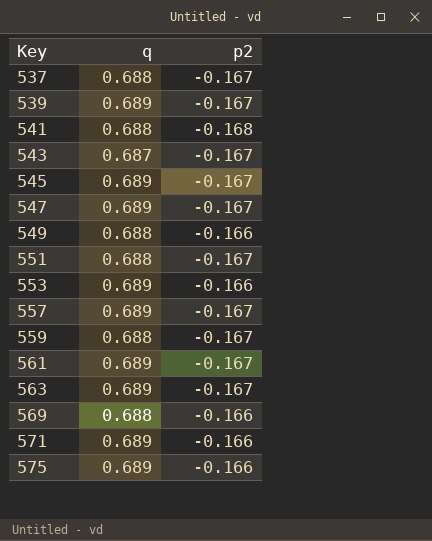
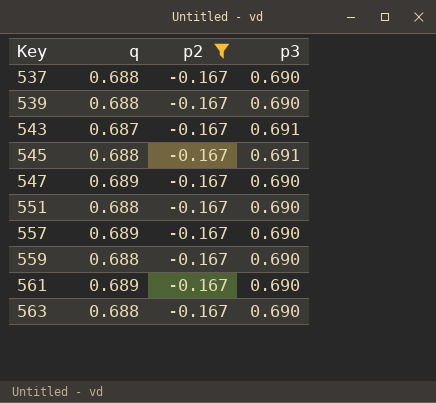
filter: none -> p2 = -0.167
column p3 | position: none -> 4
539 | q: 0.689 -> 0.688
545 | q: 0.689 -> 0.688
563 | q: 0.689 -> 0.688

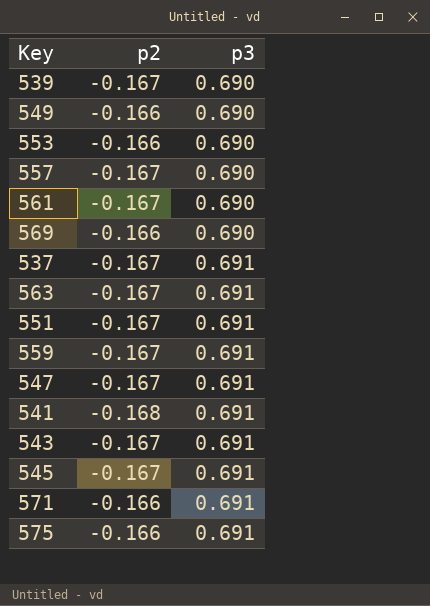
filter: p2 = -0.167 -> none
row order: Key ascending -> p3 ascending
column q | position: 2 -> none
537 | p3: 0.690 -> 0.691
563 | p3: 0.690 -> 0.691
551 | p3: 0.690 -> 0.691
559 | p3: 0.690 -> 0.691
547 | p3: 0.690 -> 0.691

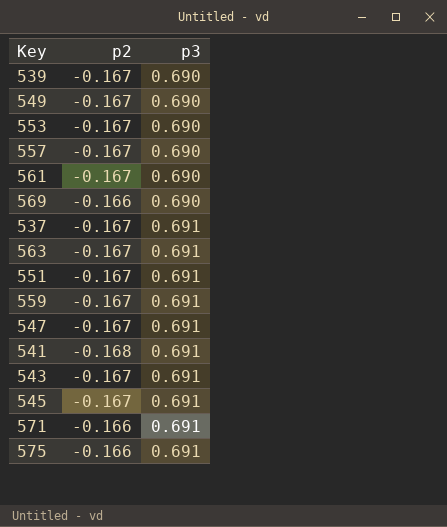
549 | p2: -0.166 -> -0.167
553 | p2: -0.166 -> -0.167

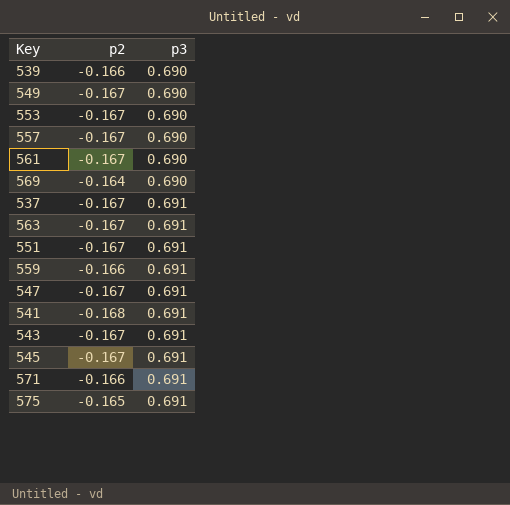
539 | p2: -0.167 -> -0.166
569 | p2: -0.166 -> -0.164
559 | p2: -0.167 -> -0.166
575 | p2: -0.166 -> -0.165

